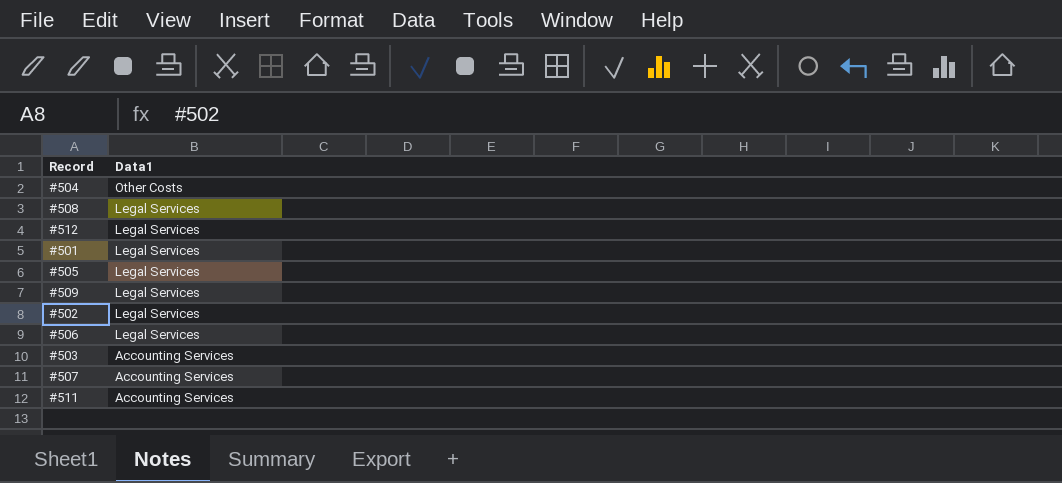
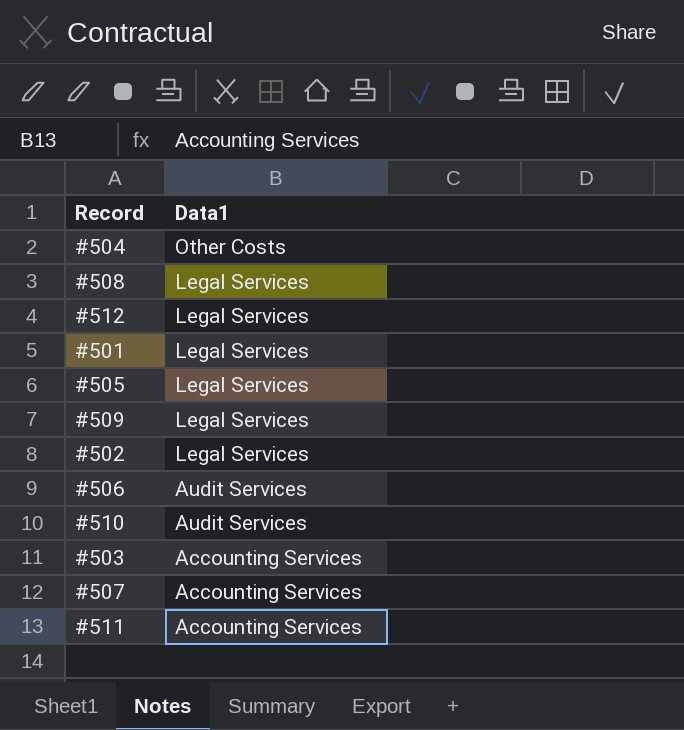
#506 | Data1: Legal Services -> Audit Services
row #510: none -> Audit Services

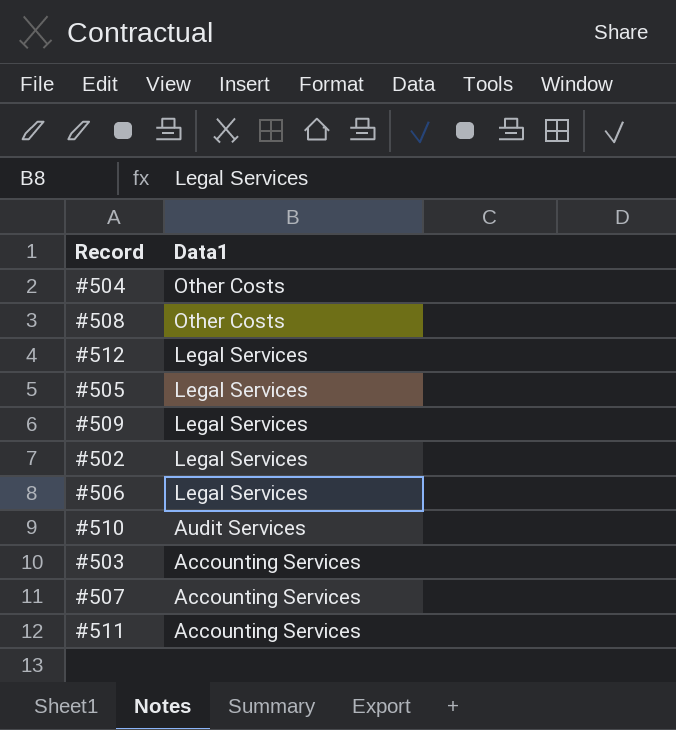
row #501: Legal Services -> none
#508 | Data1: Legal Services -> Other Costs
#506 | Data1: Audit Services -> Legal Services

